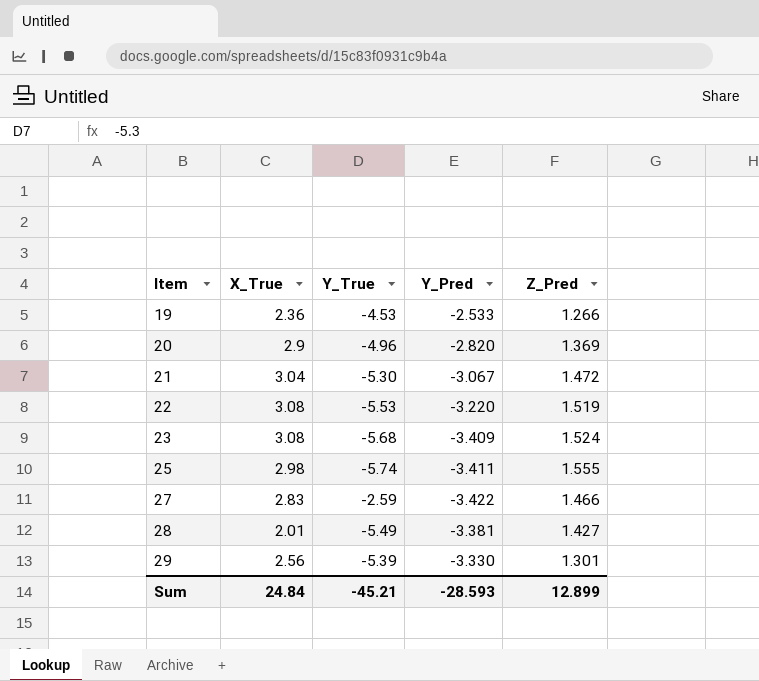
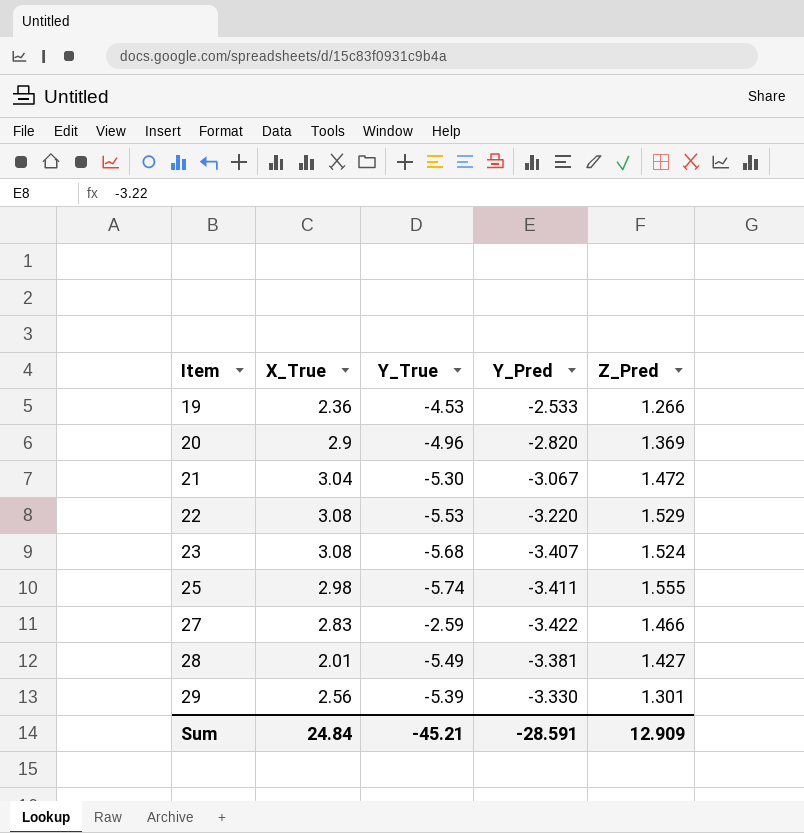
22 | Z_Pred: 1.519 -> 1.529
23 | Y_Pred: -3.409 -> -3.407
Sum | Y_Pred: -28.593 -> -28.591
Sum | Z_Pred: 12.899 -> 12.909

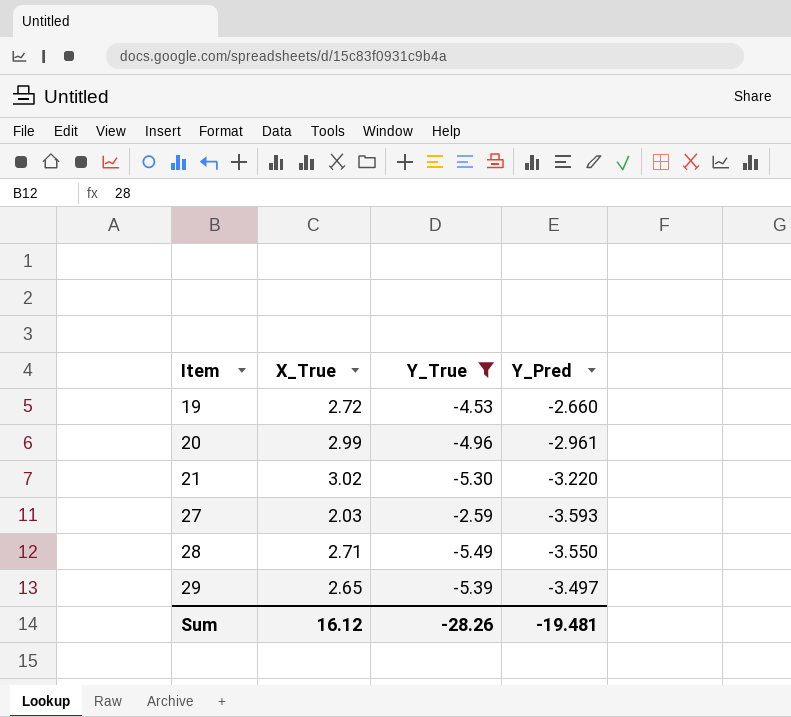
filter: none -> Y_True >= -5.49
column Z_Pred | position: 5 -> none
19 | X_True: 2.36 -> 2.72
19 | Y_Pred: -2.533 -> -2.660
20 | X_True: 2.9 -> 2.99
20 | Y_Pred: -2.820 -> -2.961
21 | X_True: 3.04 -> 3.02
21 | Y_Pred: -3.067 -> -3.220
27 | X_True: 2.83 -> 2.03
27 | Y_Pred: -3.422 -> -3.593
28 | X_True: 2.01 -> 2.71
28 | Y_Pred: -3.381 -> -3.550
29 | X_True: 2.56 -> 2.65
29 | Y_Pred: -3.330 -> -3.497
Sum | X_True: 24.84 -> 16.12
Sum | Y_True: -45.21 -> -28.26
Sum | Y_Pred: -28.591 -> -19.481

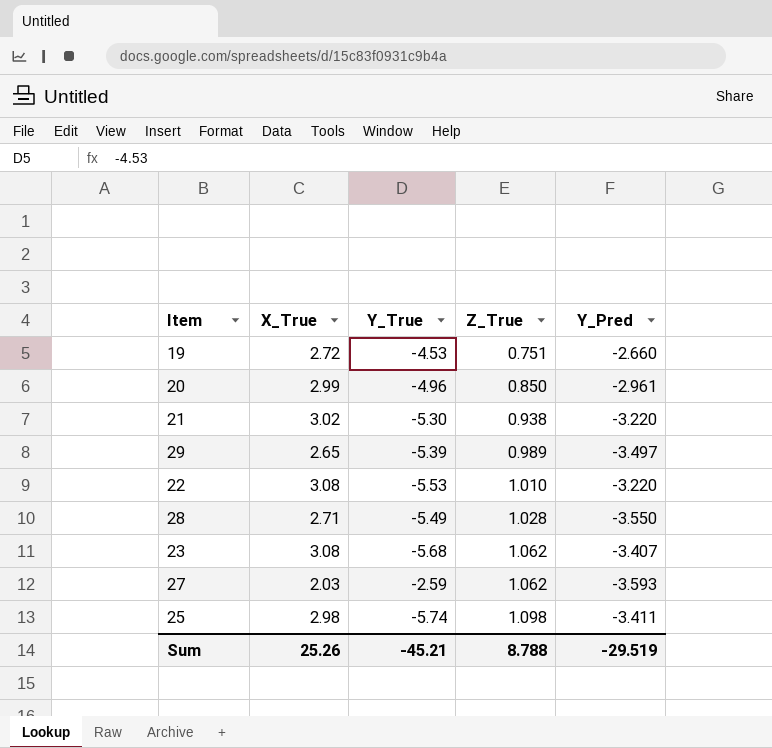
filter: Y_True >= -5.49 -> none
row order: Item ascending -> Z_True ascending
column Z_True | position: none -> 4
Sum | X_True: 16.12 -> 25.26
Sum | Y_True: -28.26 -> -45.21
Sum | Y_Pred: -19.481 -> -29.519

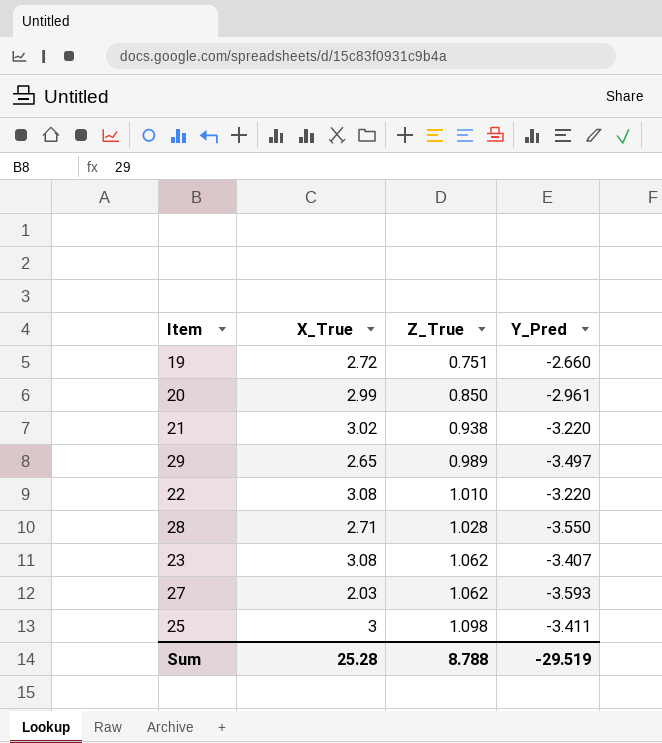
column Y_True | position: 3 -> none
25 | X_True: 2.98 -> 3
Sum | X_True: 25.26 -> 25.28

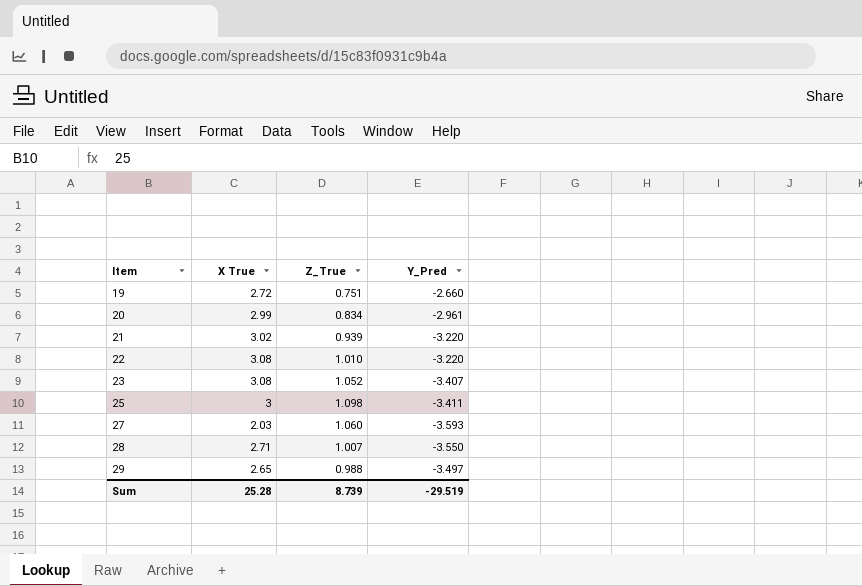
row order: Z_True ascending -> Item ascending
column name: X_True -> X True
20 | Z_True: 0.850 -> 0.834
21 | Z_True: 0.938 -> 0.939
23 | Z_True: 1.062 -> 1.052
27 | Z_True: 1.062 -> 1.060
28 | Z_True: 1.028 -> 1.007
29 | Z_True: 0.989 -> 0.988
Sum | Z_True: 8.788 -> 8.739

